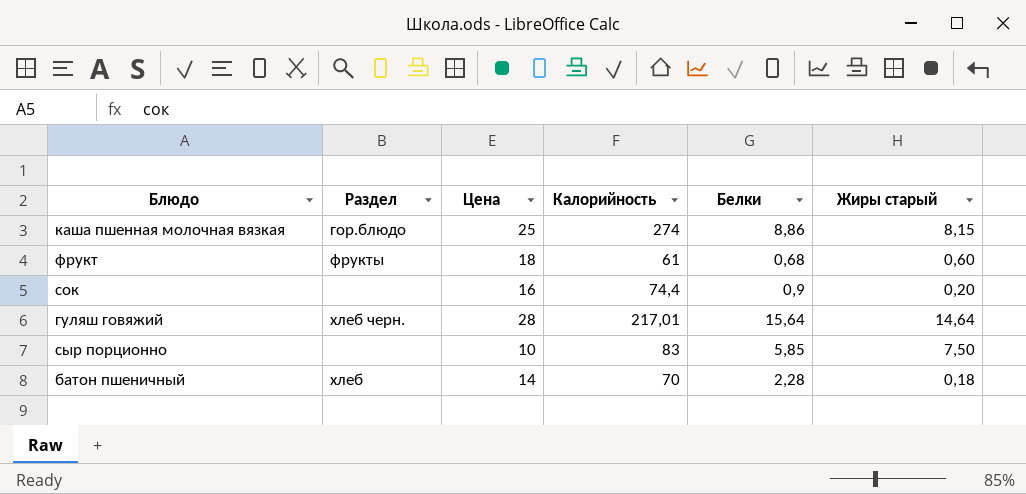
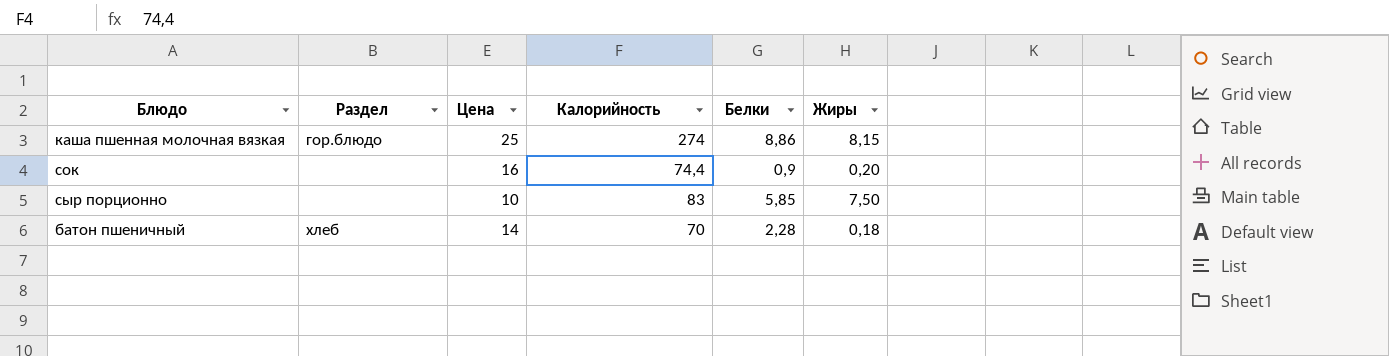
column name: Жиры старый -> Жиры
row фрукт: фрукты | 18 | 61 | 0,68 | 0,60 -> none
row гуляш говяжий: хлеб черн. | 28 | 217,01 | 15,64 | 14,64 -> none

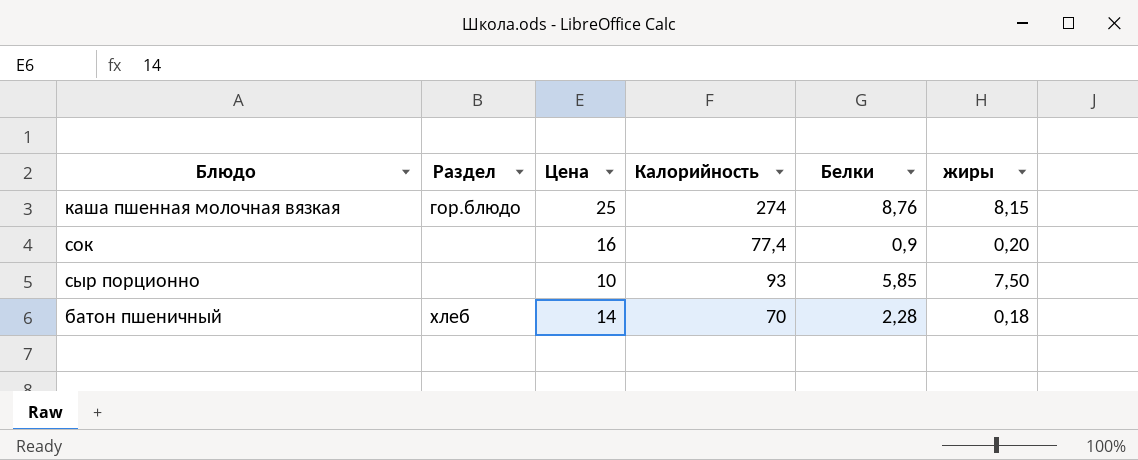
column name: Жиры -> жиры
каша пшенная молочная вязкая | Белки: 8,86 -> 8,76
сок | Калорийность: 74,4 -> 77,4
сыр порционно | Калорийность: 83 -> 93

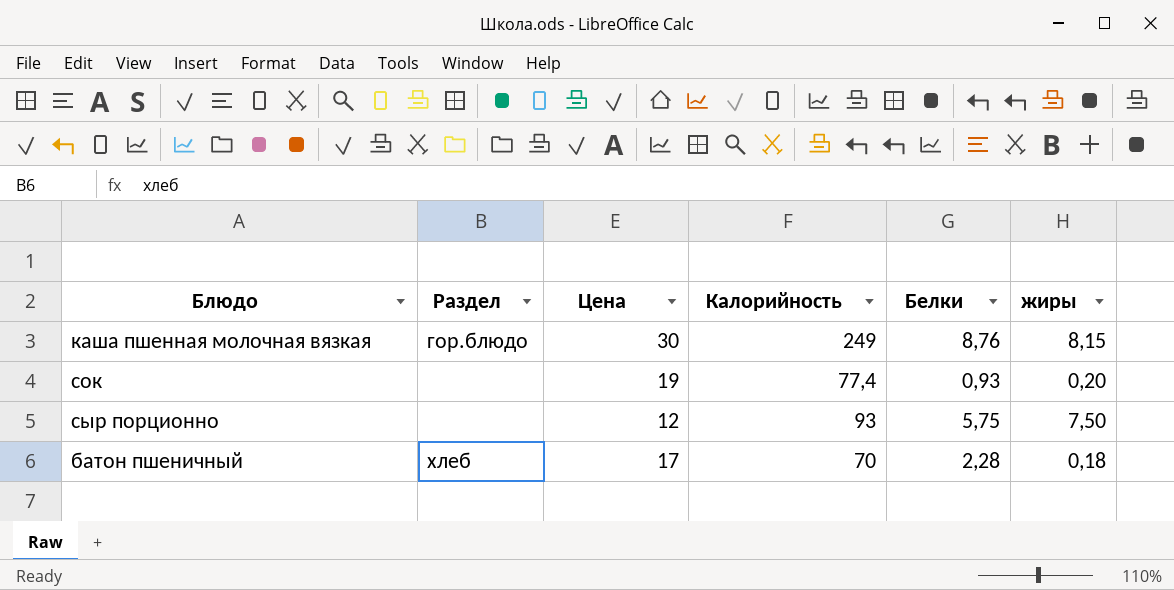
каша пшенная молочная вязкая | Цена: 25 -> 30
каша пшенная молочная вязкая | Калорийность: 274 -> 249
сок | Цена: 16 -> 19
сок | Белки: 0,9 -> 0,93
сыр порционно | Цена: 10 -> 12
сыр порционно | Белки: 5,85 -> 5,75
батон пшеничный | Цена: 14 -> 17

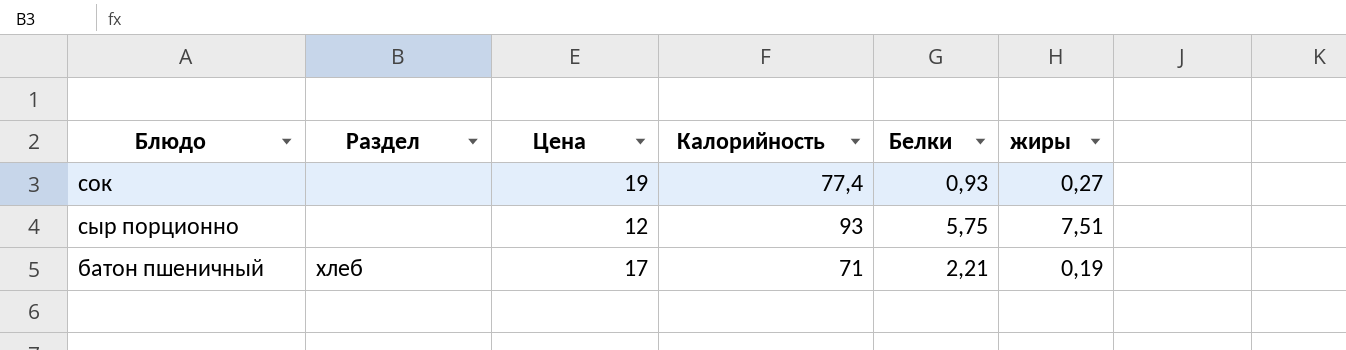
row каша пшенная молочная вязкая: гор.блюдо | 30 | 249 | 8,76 | 8,15 -> none
сок | жиры: 0,20 -> 0,27
сыр порционно | жиры: 7,50 -> 7,51
батон пшеничный | Калорийность: 70 -> 71
батон пшеничный | Белки: 2,28 -> 2,21
батон пшеничный | жиры: 0,18 -> 0,19

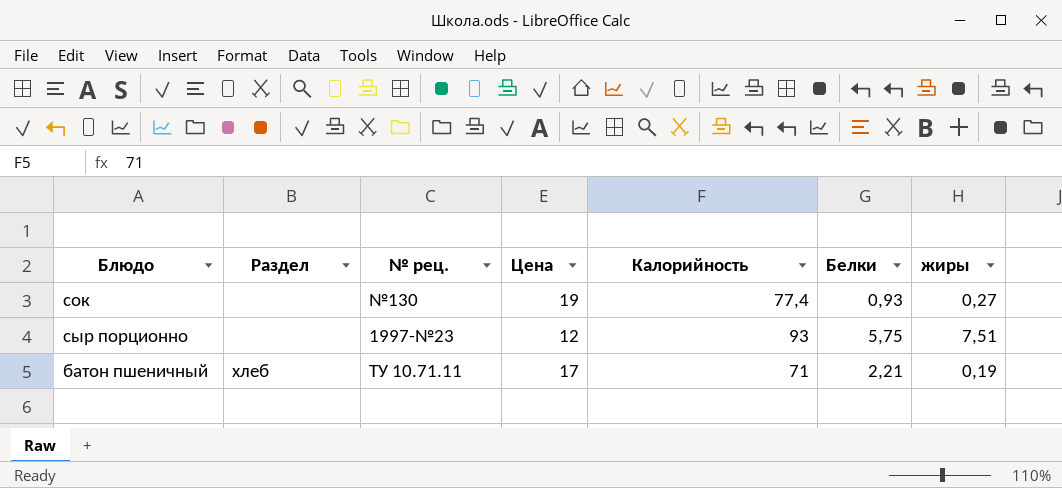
column № рец. | position: none -> 3

